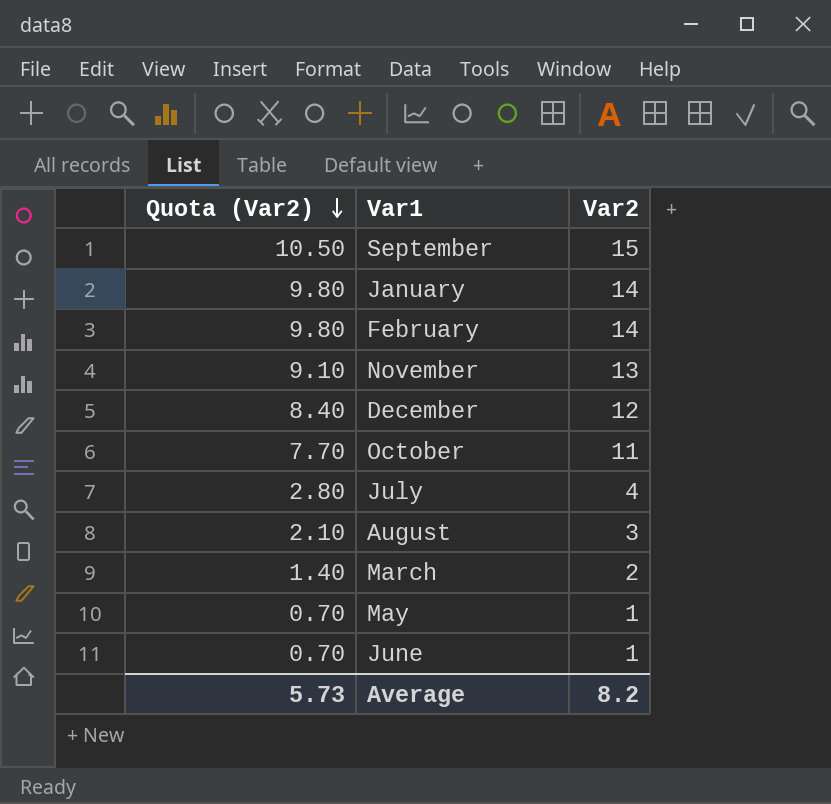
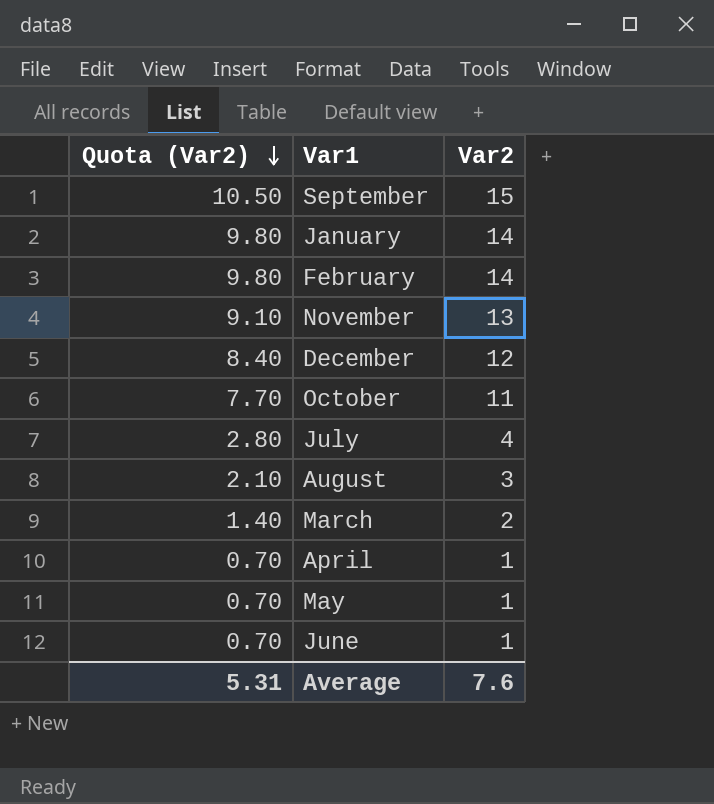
row April: none -> 0.70 | 1
Average | Quota (Var2): 5.73 -> 5.31
Average | Var2: 8.2 -> 7.6

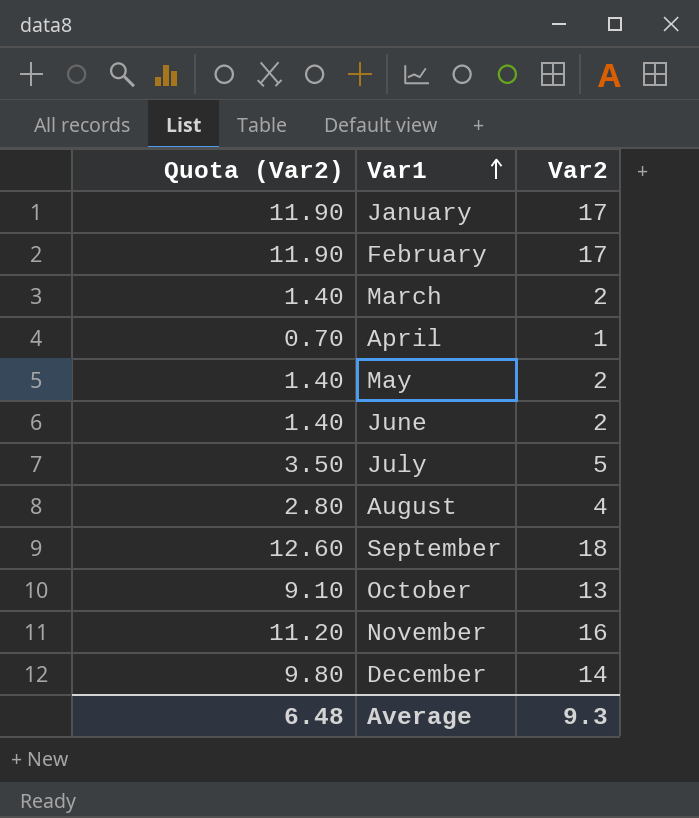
row order: Quota (Var2) descending -> Var1 ascending
January | Quota (Var2): 9.80 -> 11.90
January | Var2: 14 -> 17
February | Quota (Var2): 9.80 -> 11.90
February | Var2: 14 -> 17
May | Quota (Var2): 0.70 -> 1.40
May | Var2: 1 -> 2
June | Quota (Var2): 0.70 -> 1.40
June | Var2: 1 -> 2
July | Quota (Var2): 2.80 -> 3.50
July | Var2: 4 -> 5
August | Quota (Var2): 2.10 -> 2.80
August | Var2: 3 -> 4
September | Quota (Var2): 10.50 -> 12.60
September | Var2: 15 -> 18
October | Quota (Var2): 7.70 -> 9.10
October | Var2: 11 -> 13
November | Quota (Var2): 9.10 -> 11.20
November | Var2: 13 -> 16
December | Quota (Var2): 8.40 -> 9.80
December | Var2: 12 -> 14
Average | Quota (Var2): 5.31 -> 6.48
Average | Var2: 7.6 -> 9.3

